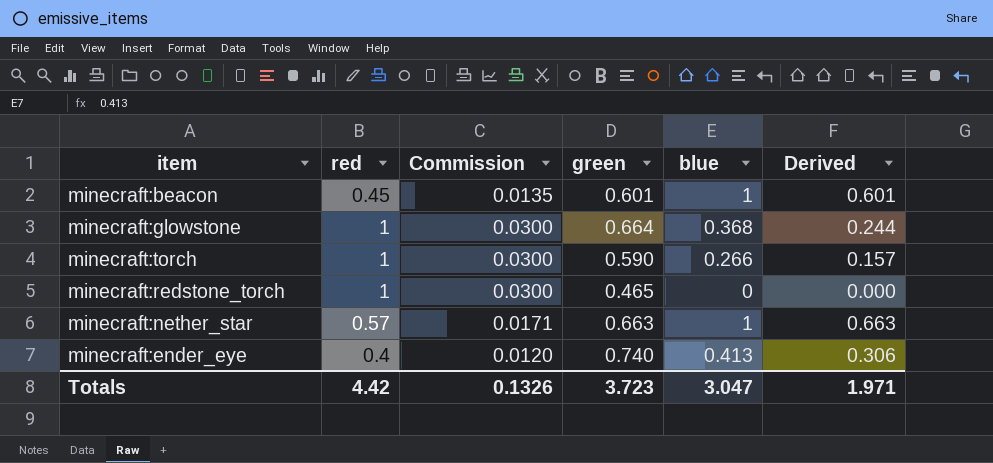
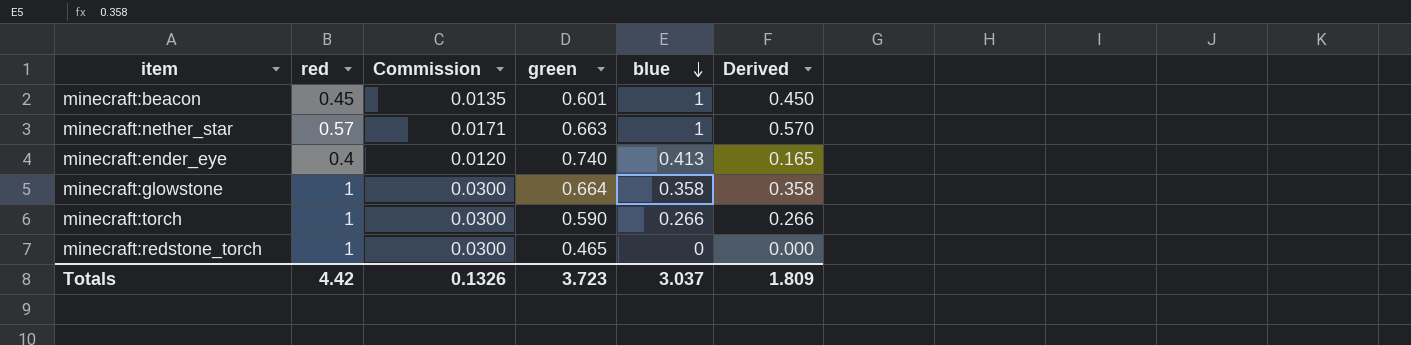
row order: none -> blue descending
column Derived | formula: [green] * [blue] -> [red] * [blue]
minecraft:glowstone | blue: 0.368 -> 0.358
Totals | blue: 3.047 -> 3.037
Totals | Derived: 1.971 -> 1.809

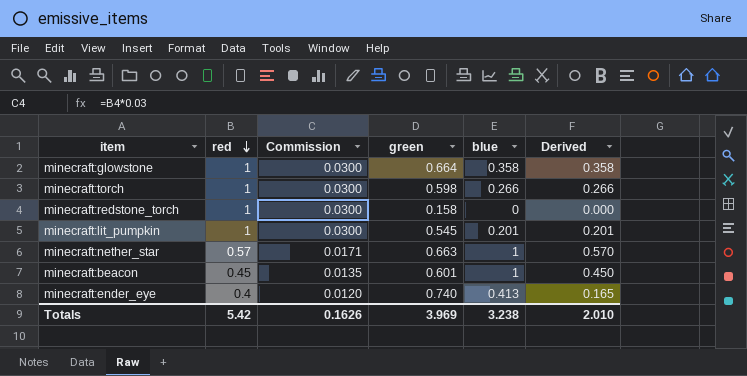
row order: blue descending -> red descending
minecraft:torch | green: 0.590 -> 0.598
minecraft:redstone_torch | green: 0.465 -> 0.158
row minecraft:lit_pumpkin: none -> 1 | 0.0300 | 0.545 | 0.201 | 0.201
Totals | red: 4.42 -> 5.42
Totals | Commission: 0.1326 -> 0.1626
Totals | green: 3.723 -> 3.969
Totals | blue: 3.037 -> 3.238
Totals | Derived: 1.809 -> 2.010

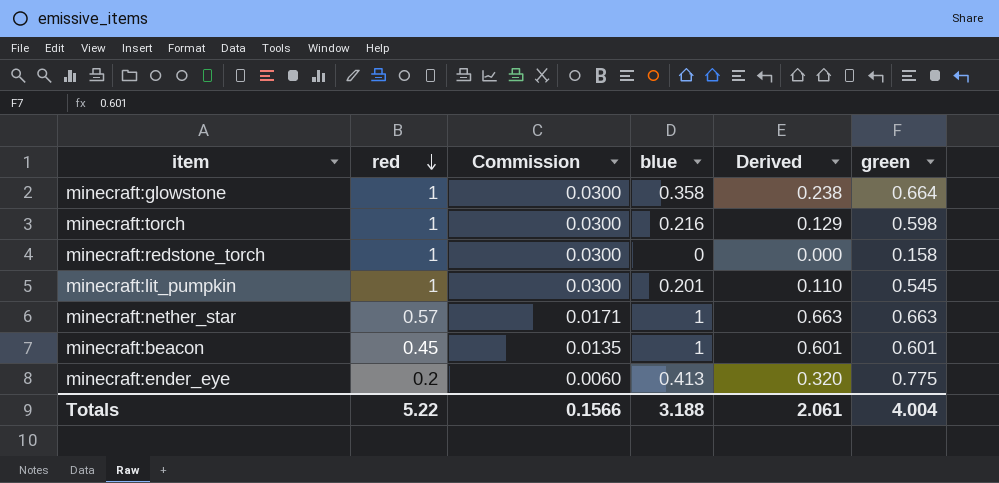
column Derived | formula: [red] * [blue] -> [blue] * [green]
column green | position: 4 -> 6
minecraft:torch | blue: 0.266 -> 0.216
minecraft:ender_eye | red: 0.4 -> 0.2
minecraft:ender_eye | Commission: 0.0120 -> 0.0060
minecraft:ender_eye | green: 0.740 -> 0.775
Totals | red: 5.42 -> 5.22
Totals | Commission: 0.1626 -> 0.1566
Totals | blue: 3.238 -> 3.188
Totals | Derived: 2.010 -> 2.061
Totals | green: 3.969 -> 4.004

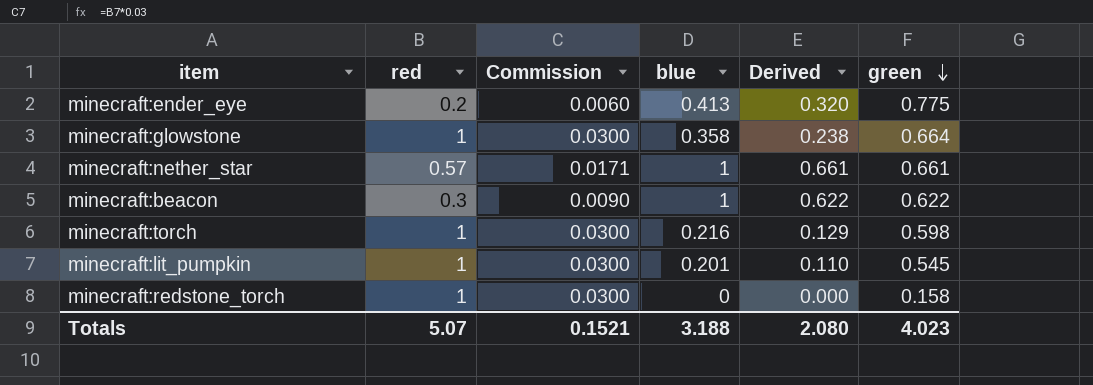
row order: red descending -> green descending
minecraft:nether_star | Derived: 0.663 -> 0.661
minecraft:nether_star | green: 0.663 -> 0.661
minecraft:beacon | red: 0.45 -> 0.3
minecraft:beacon | Commission: 0.0135 -> 0.0090
minecraft:beacon | Derived: 0.601 -> 0.622
minecraft:beacon | green: 0.601 -> 0.622
Totals | red: 5.22 -> 5.07
Totals | Commission: 0.1566 -> 0.1521
Totals | Derived: 2.061 -> 2.080
Totals | green: 4.004 -> 4.023

